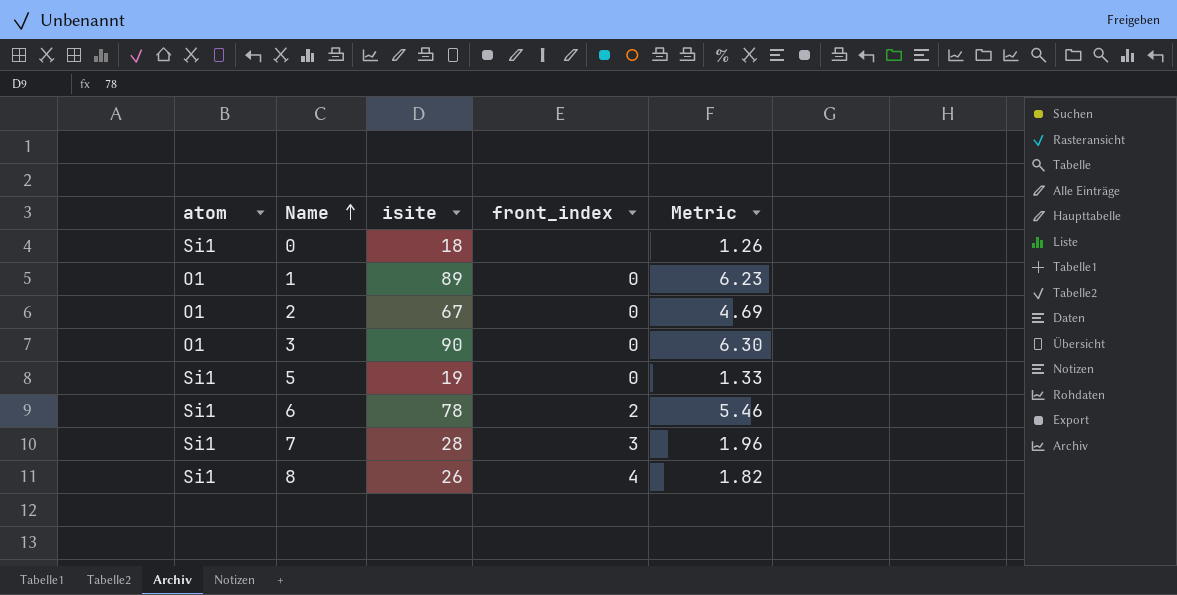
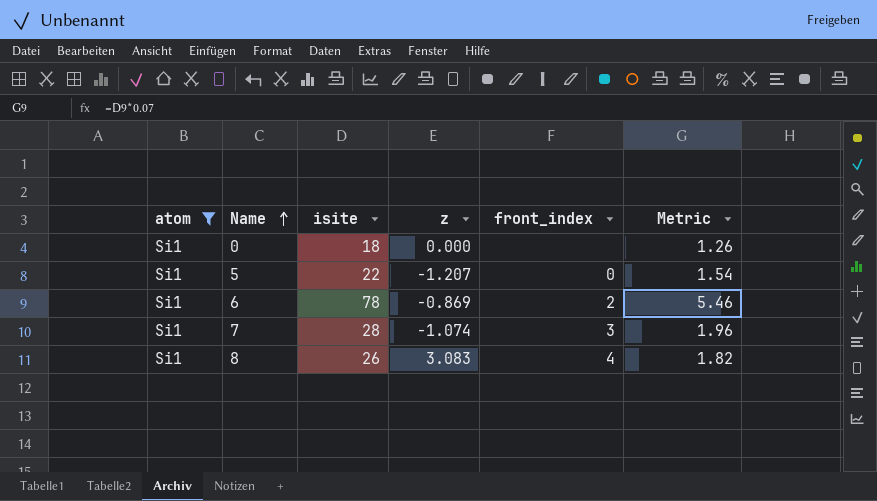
filter: none -> atom = Si1
column z | position: none -> 4
5 | isite: 19 -> 22
5 | Metric: 1.33 -> 1.54

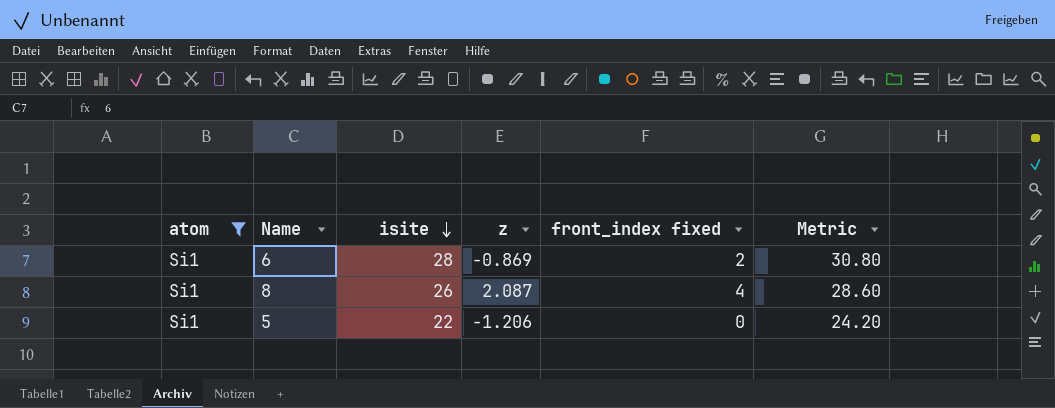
row order: Name ascending -> isite descending
column name: front_index -> front_index fixed
column Metric | formula: [isite] * 0.07 -> [isite] * 1.1
row 0: Si1 | 18 | 0.000 | none | 1.26 -> none
row 7: Si1 | 28 | -1.074 | 3 | 1.96 -> none
6 | isite: 78 -> 28
8 | z: 3.083 -> 2.087
5 | z: -1.207 -> -1.206

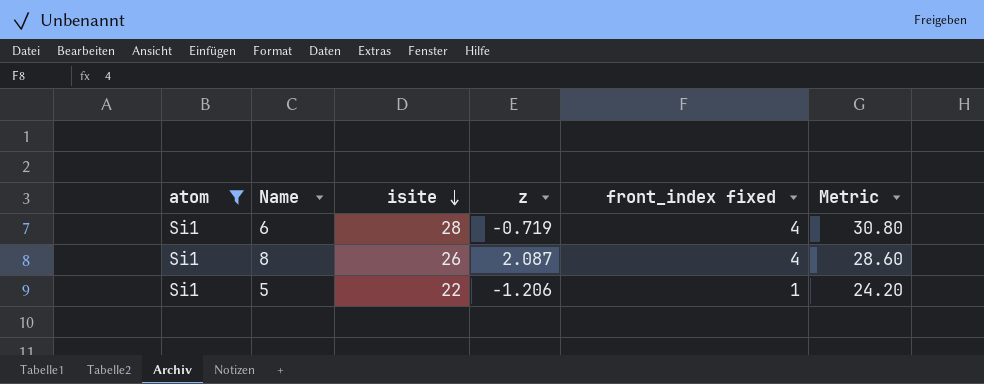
6 | z: -0.869 -> -0.719
6 | front_index fixed: 2 -> 4
5 | front_index fixed: 0 -> 1

